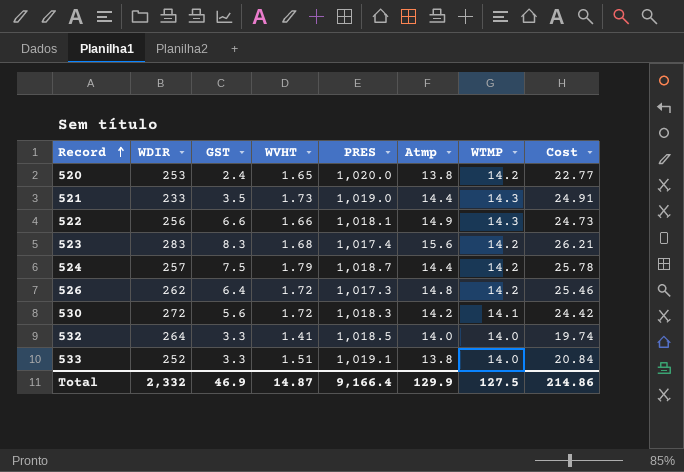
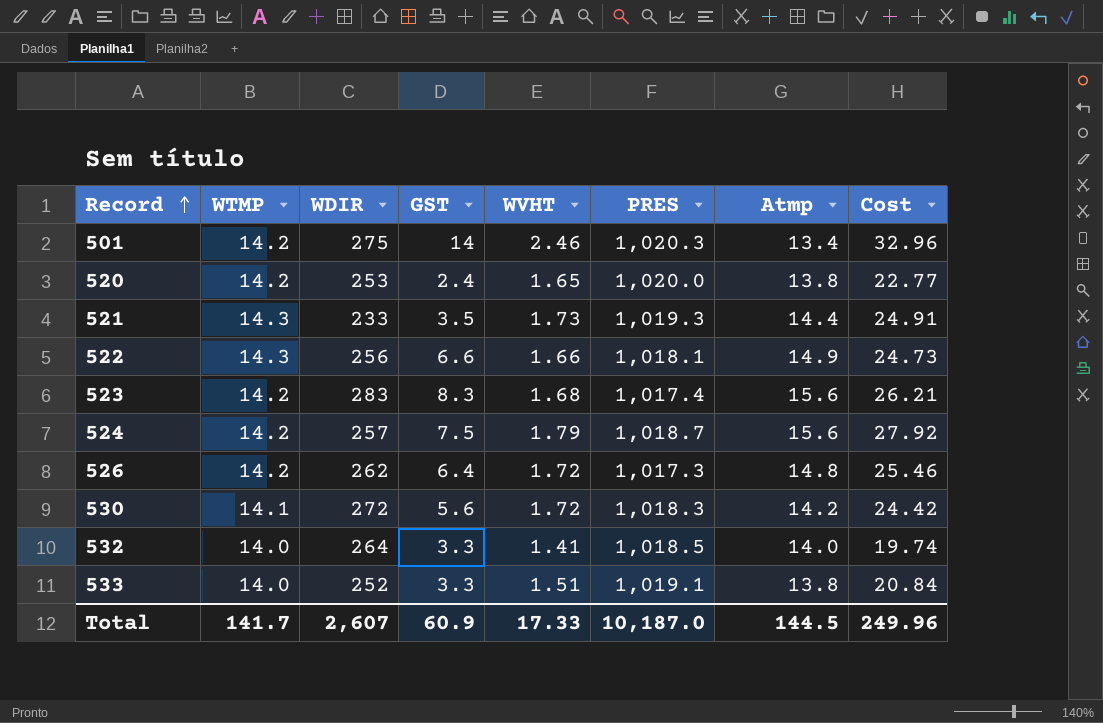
column WTMP | position: 7 -> 2
row 501: none -> 14.2 | 275 | 14 | 2.46 | 1,020.3 | 13.4 | 32.96
521 | PRES: 1,019.0 -> 1,019.3
524 | Atmp: 14.4 -> 15.6
524 | Cost: 25.78 -> 27.92
Total | WTMP: 127.5 -> 141.7
Total | WDIR: 2,332 -> 2,607
Total | GST: 46.9 -> 60.9
Total | WVHT: 14.87 -> 17.33
Total | PRES: 9,166.4 -> 10,187.0
Total | Atmp: 129.9 -> 144.5
Total | Cost: 214.86 -> 249.96

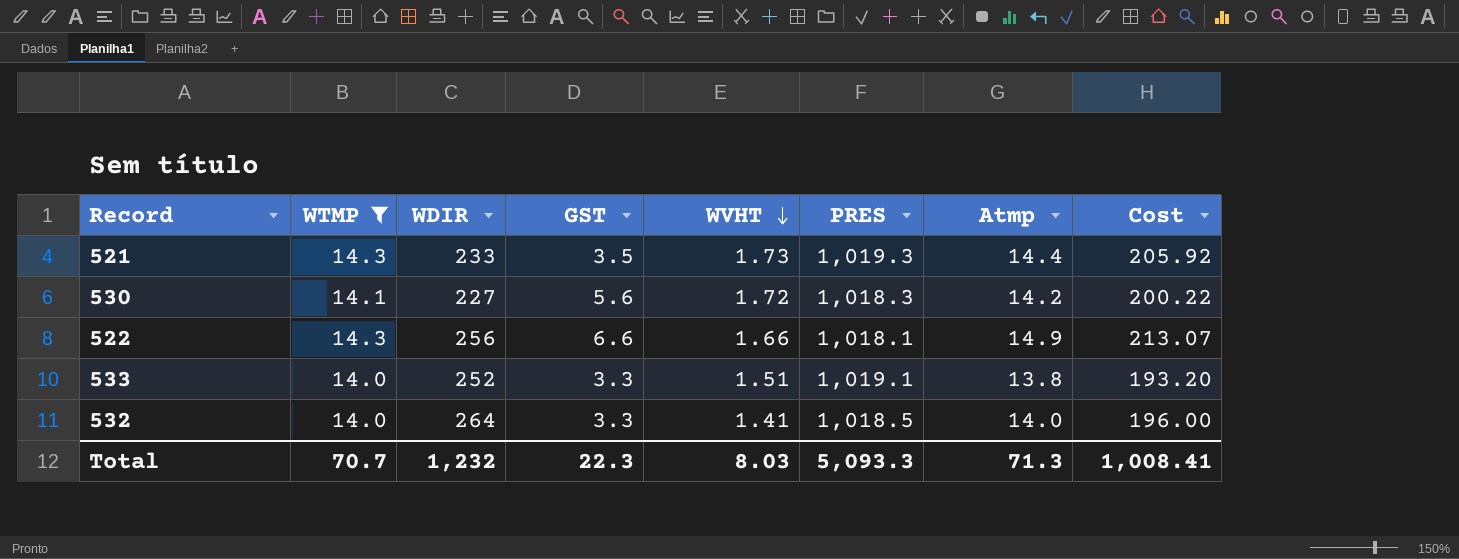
filter: none -> WTMP != 14.2
row order: Record ascending -> WVHT descending
column Cost | formula: [WVHT] * [Atmp] -> [WTMP] * [Atmp]
530 | WDIR: 272 -> 227
Total | WTMP: 141.7 -> 70.7
Total | WDIR: 2,607 -> 1,232
Total | GST: 60.9 -> 22.3
Total | WVHT: 17.33 -> 8.03
Total | PRES: 10,187.0 -> 5,093.3
Total | Atmp: 144.5 -> 71.3
Total | Cost: 249.96 -> 1,008.41

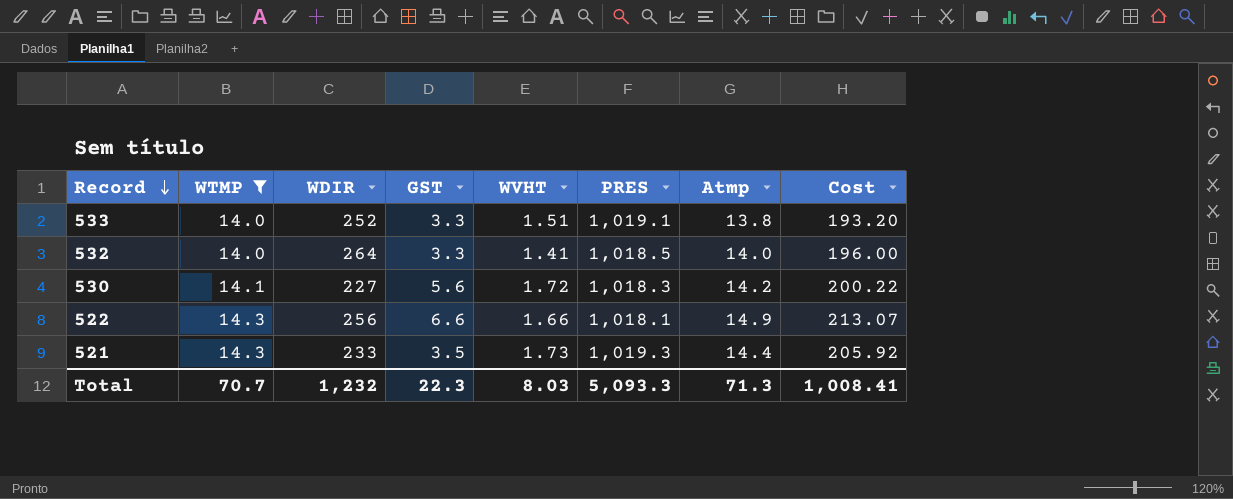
row order: WVHT descending -> Record descending

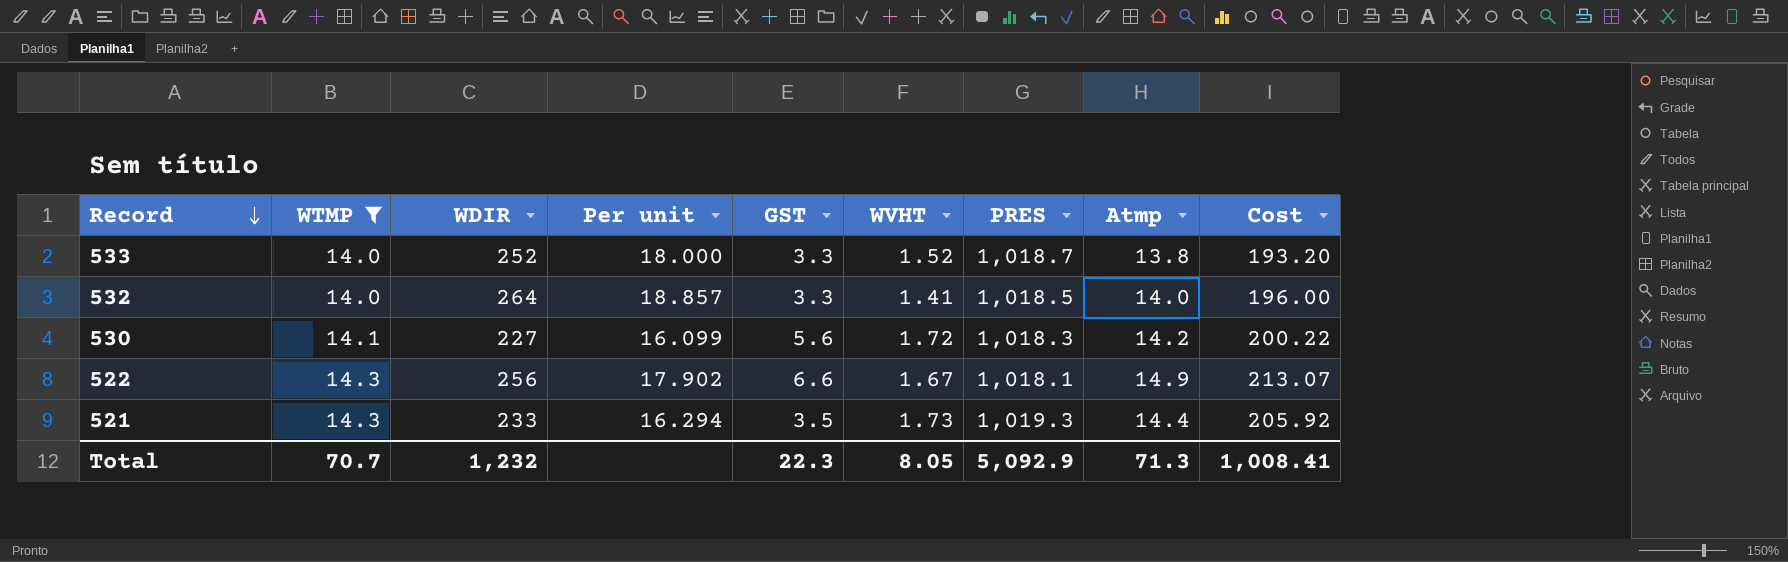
column Per unit | formula: none -> [WDIR] / [WTMP]
533 | WVHT: 1.51 -> 1.52
533 | PRES: 1,019.1 -> 1,018.7
522 | WVHT: 1.66 -> 1.67
Total | WVHT: 8.03 -> 8.05
Total | PRES: 5,093.3 -> 5,092.9

